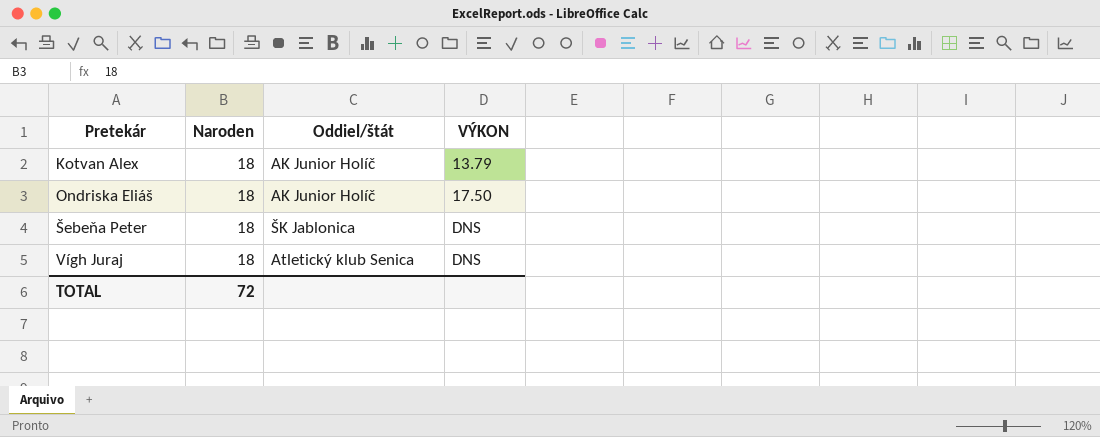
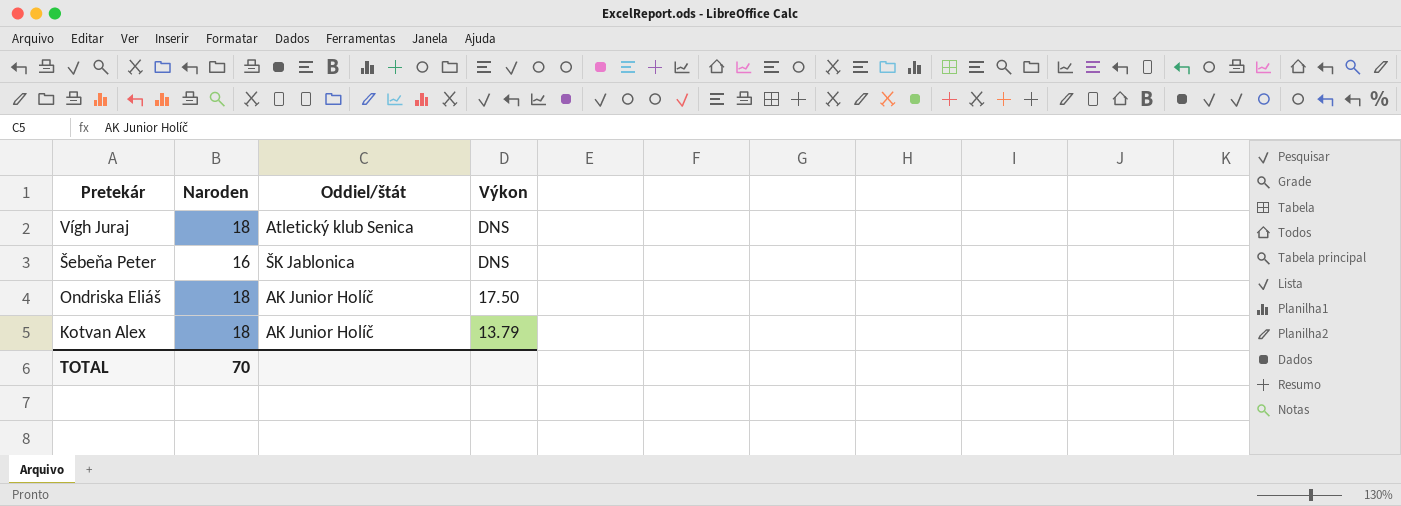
row order: Pretekár ascending -> Pretekár descending
column name: VÝKON -> Výkon
Šebeňa Peter | Naroden: 18 -> 16
TOTAL | Naroden: 72 -> 70

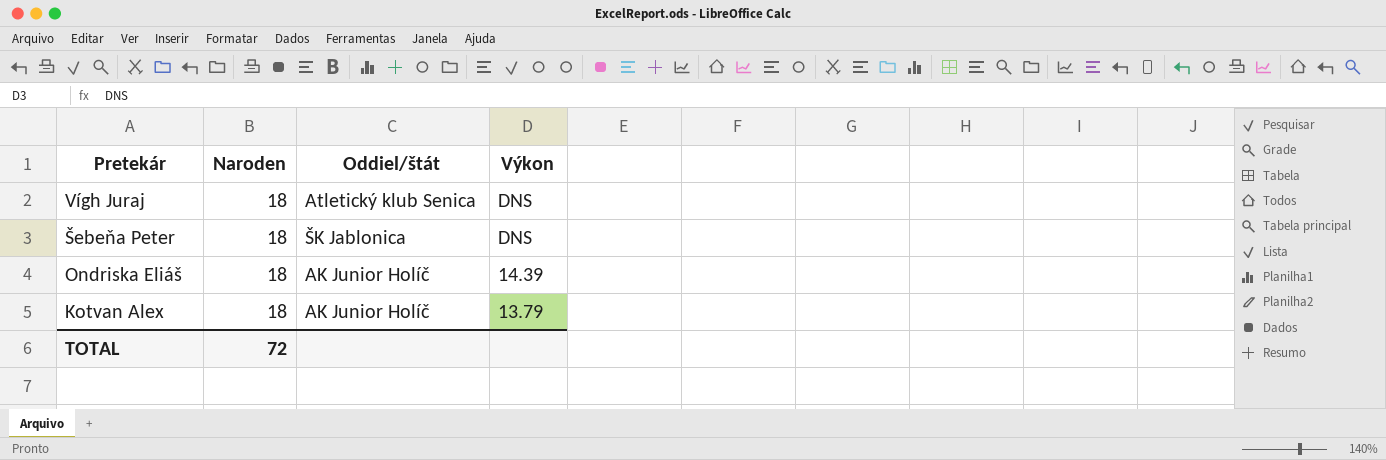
Šebeňa Peter | Naroden: 16 -> 18
Ondriska Eliáš | Výkon: 17.50 -> 14.39
TOTAL | Naroden: 70 -> 72

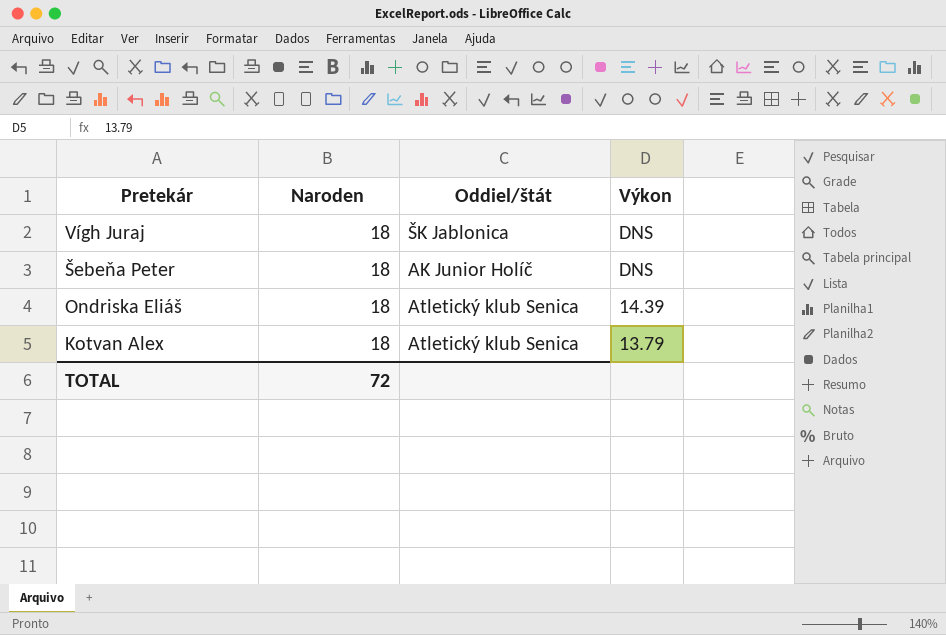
Vígh Juraj | Oddiel/štát: Atletický klub Senica -> ŠK Jablonica
Šebeňa Peter | Oddiel/štát: ŠK Jablonica -> AK Junior Holíč
Ondriska Eliáš | Oddiel/štát: AK Junior Holíč -> Atletický klub Senica
Kotvan Alex | Oddiel/štát: AK Junior Holíč -> Atletický klub Senica

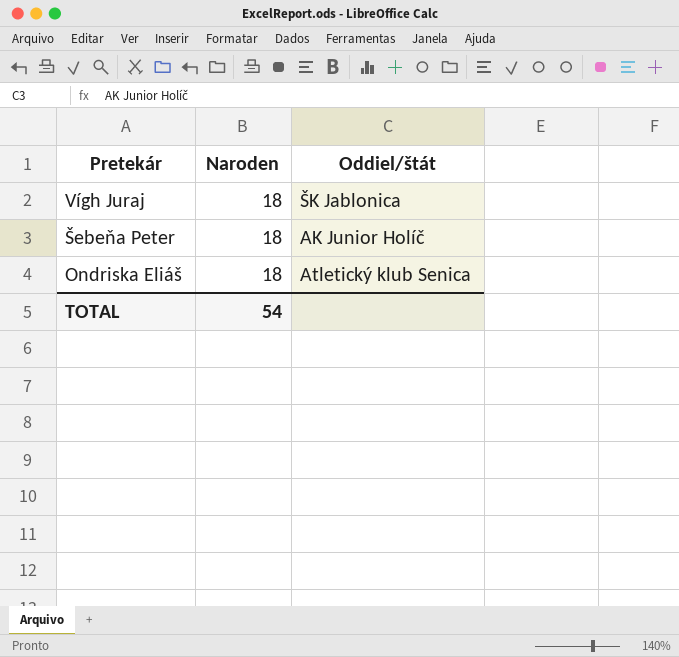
column Výkon | position: 4 -> none
row Kotvan Alex: 18 | Atletický klub Senica | 13.79 -> none
TOTAL | Naroden: 72 -> 54

